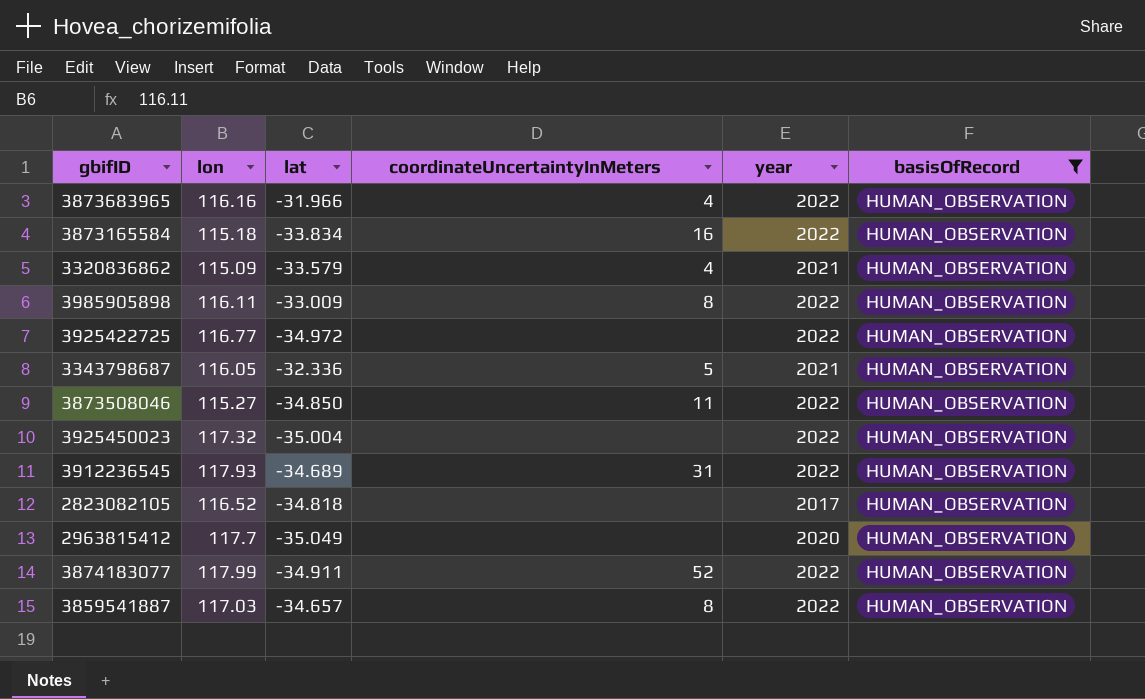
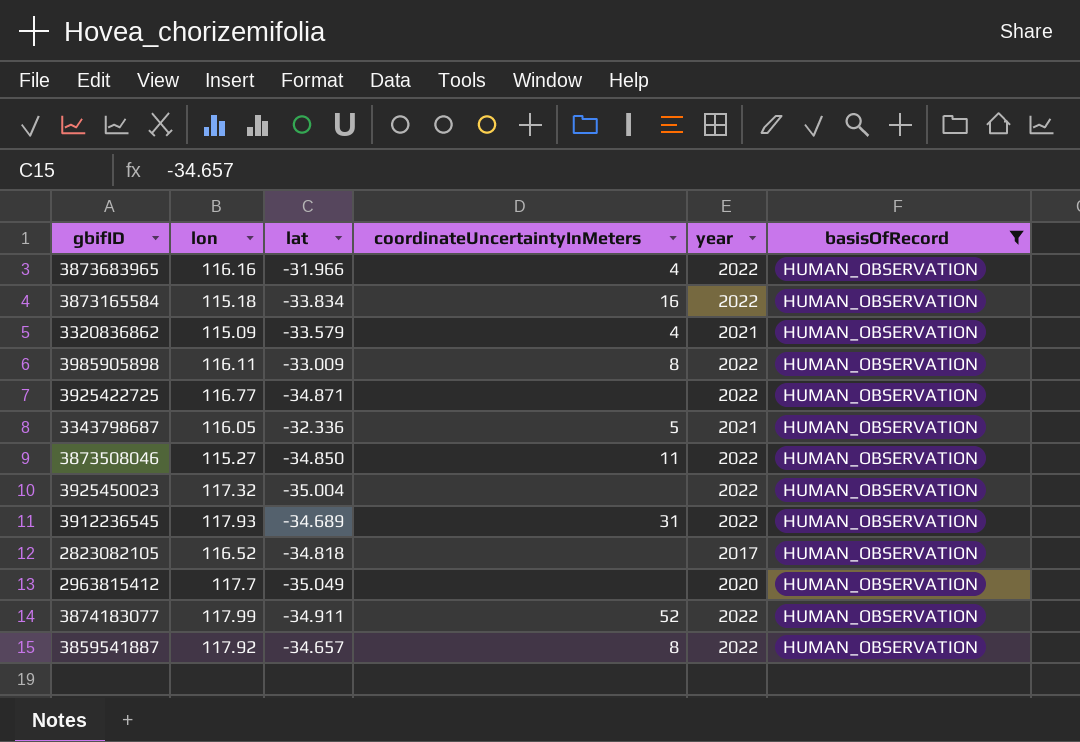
3925422725 | lat: -34.972 -> -34.871
3859541887 | lon: 117.03 -> 117.92

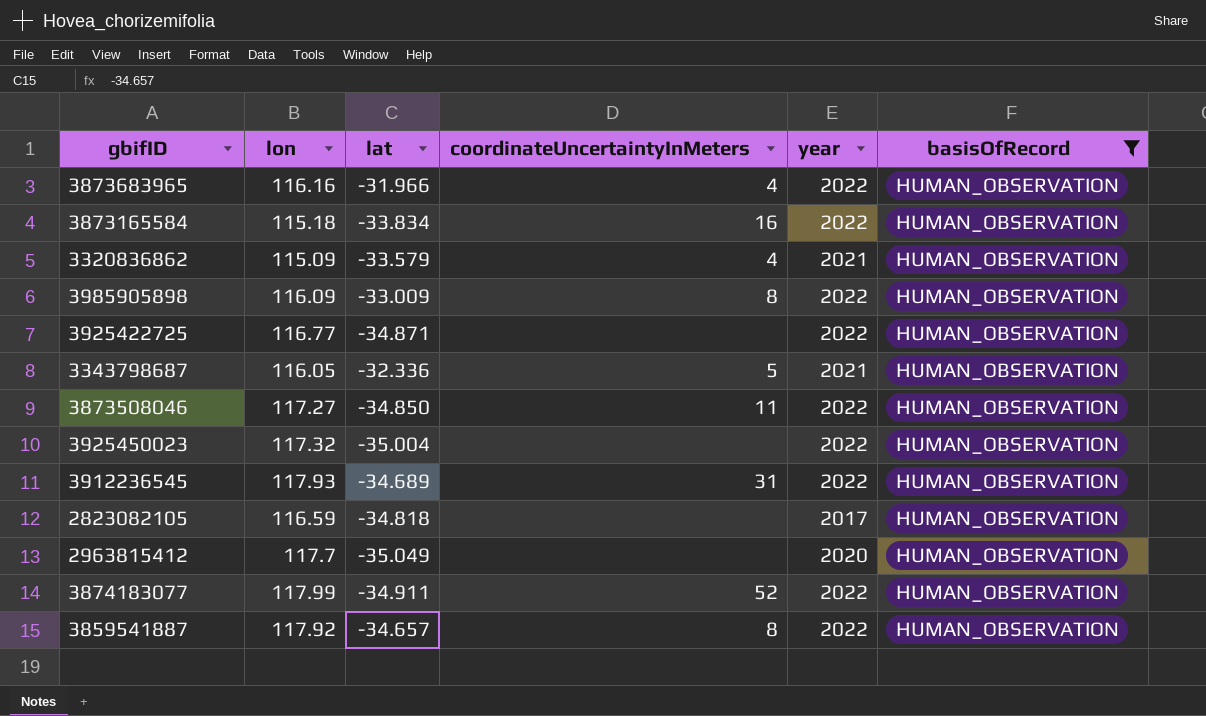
3985905898 | lon: 116.11 -> 116.09
3873508046 | lon: 115.27 -> 117.27
2823082105 | lon: 116.52 -> 116.59

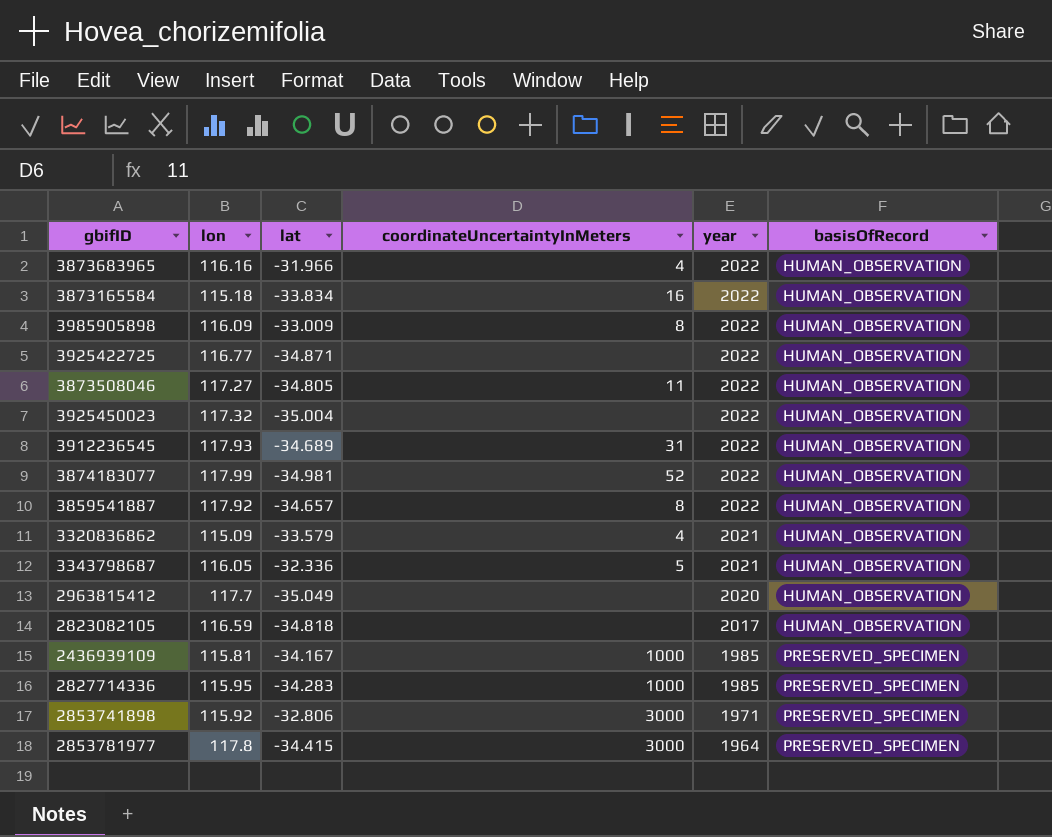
filter: basisOfRecord = HUMAN_OBSERVATION -> none
row order: none -> year descending
3873508046 | lat: -34.850 -> -34.805
3874183077 | lat: -34.911 -> -34.981

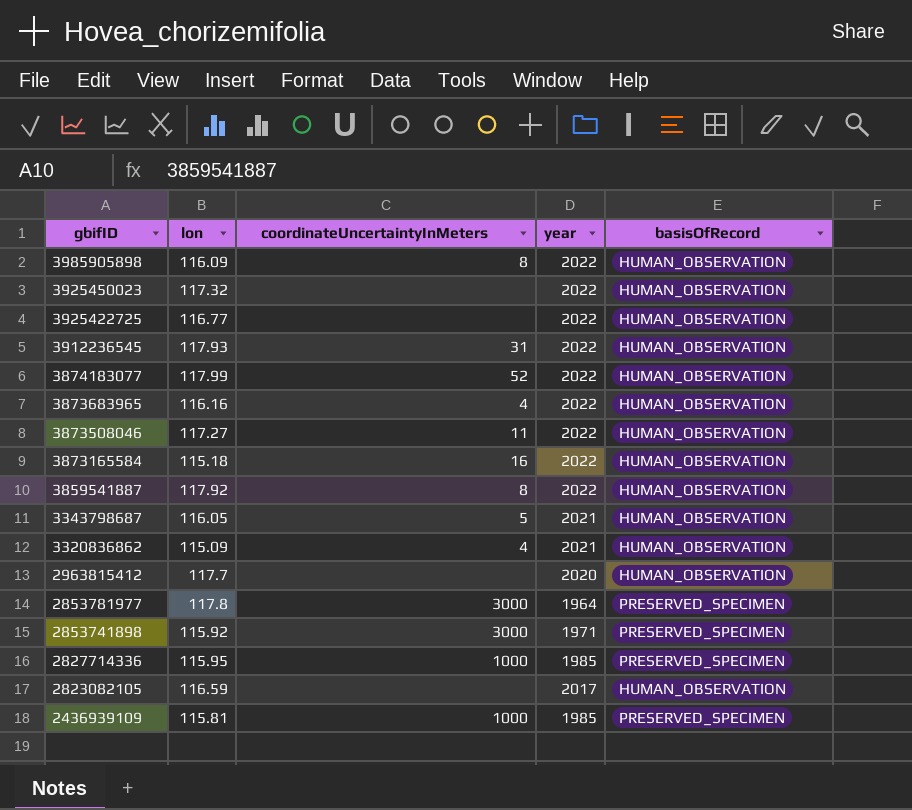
row order: year descending -> gbifID descending
column lat | position: 3 -> none

